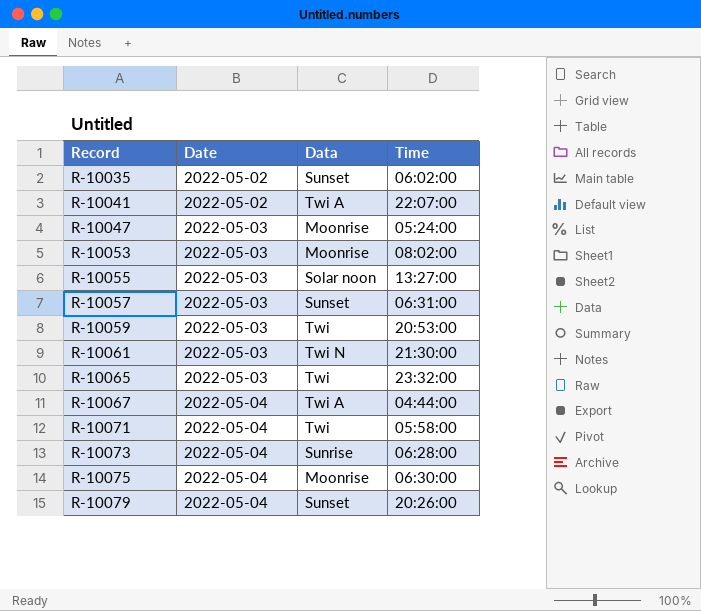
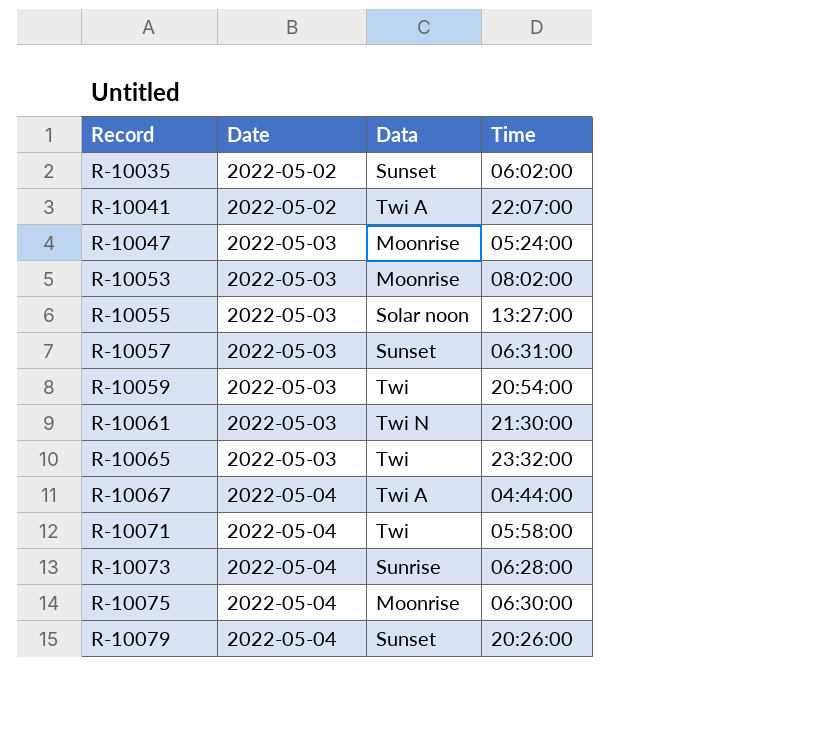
R-10059 | Time: 20:53:00 -> 20:54:00

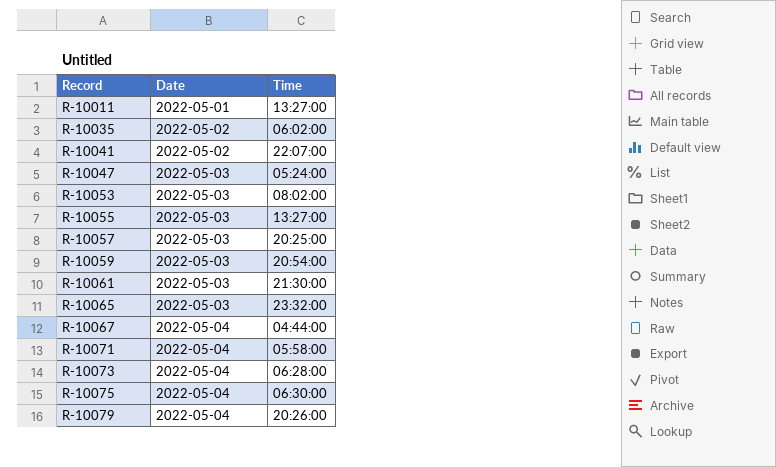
column Data | position: 3 -> none
row R-10011: none -> 2022-05-01 | 13:27:00
R-10057 | Time: 06:31:00 -> 20:25:00

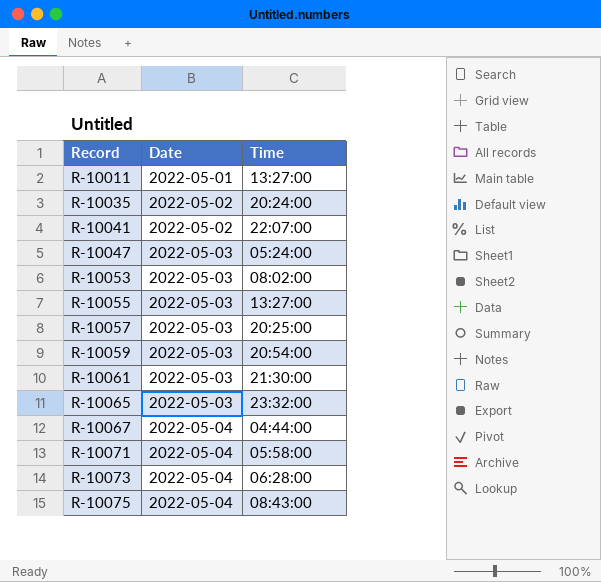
row R-10079: 2022-05-04 | 20:26:00 -> none
R-10035 | Time: 06:02:00 -> 20:24:00
R-10075 | Time: 06:30:00 -> 08:43:00

